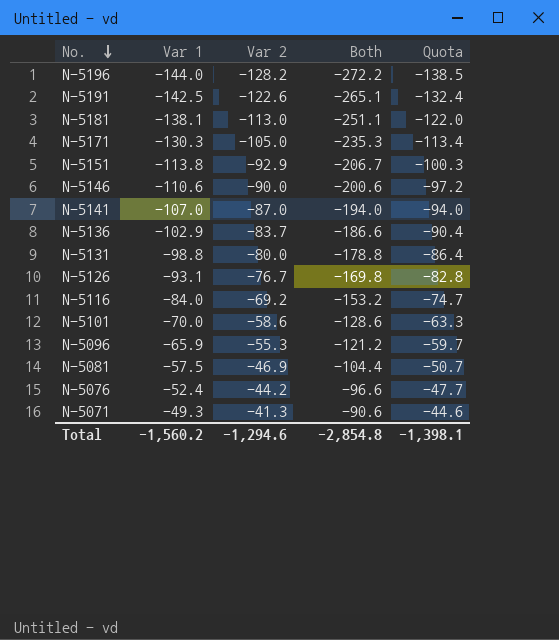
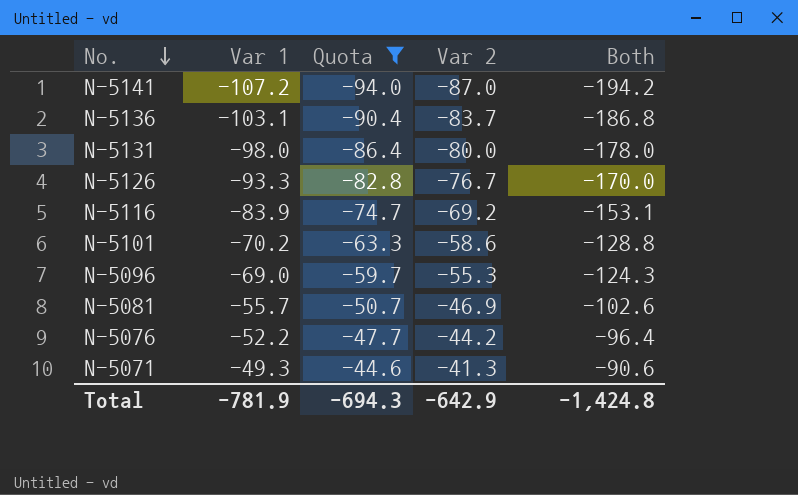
filter: none -> Quota >= -94.0
column Quota | position: 5 -> 3
N-5141 | Var 1: -107.0 -> -107.2
N-5141 | Both: -194.0 -> -194.2
N-5136 | Var 1: -102.9 -> -103.1
N-5136 | Both: -186.6 -> -186.8
N-5131 | Var 1: -98.8 -> -98.0
N-5131 | Both: -178.8 -> -178.0
N-5126 | Var 1: -93.1 -> -93.3
N-5126 | Both: -169.8 -> -170.0
N-5116 | Var 1: -84.0 -> -83.9
N-5116 | Both: -153.2 -> -153.1
N-5101 | Var 1: -70.0 -> -70.2
N-5101 | Both: -128.6 -> -128.8
N-5096 | Var 1: -65.9 -> -69.0
N-5096 | Both: -121.2 -> -124.3
N-5081 | Var 1: -57.5 -> -55.7
N-5081 | Both: -104.4 -> -102.6
N-5076 | Var 1: -52.4 -> -52.2
N-5076 | Both: -96.6 -> -96.4
Total | Var 1: -1,560.2 -> -781.9
Total | Quota: -1,398.1 -> -694.3
Total | Var 2: -1,294.6 -> -642.9
Total | Both: -2,854.8 -> -1,424.8

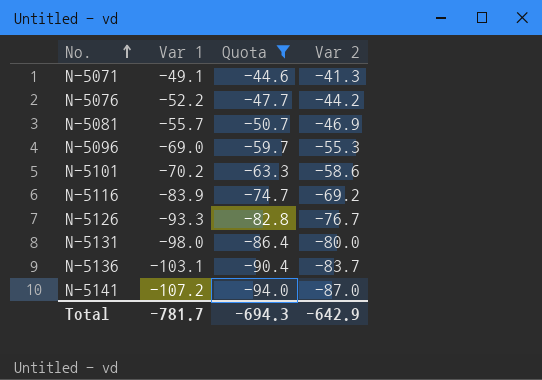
row order: No. descending -> No. ascending
column Both | formula: [Var 1] + [Var 2] -> none
N-5071 | Var 1: -49.3 -> -49.1
Total | Var 1: -781.9 -> -781.7

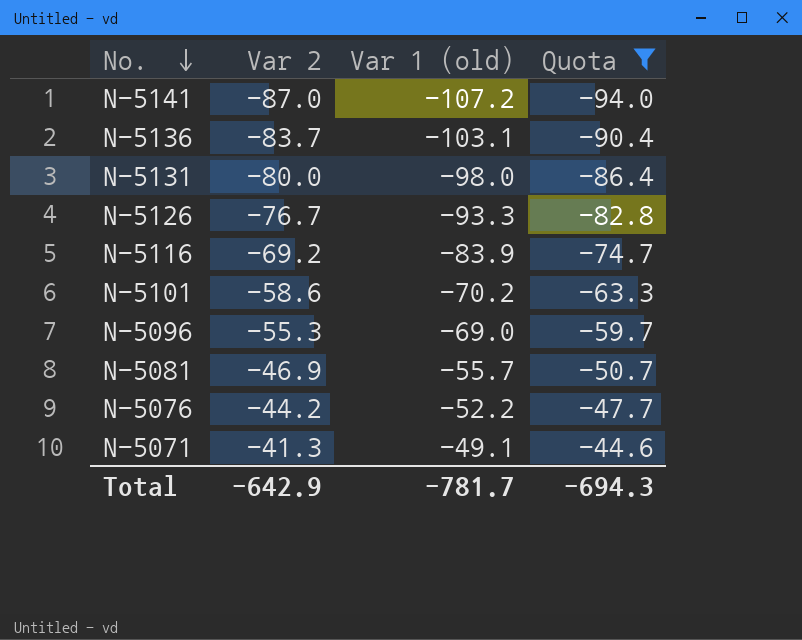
row order: No. ascending -> No. descending
column Var 2 | position: 4 -> 2
column name: Var 1 -> Var 1 (old)

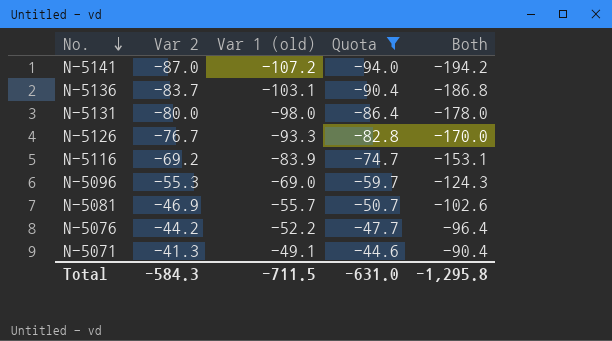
column Both | formula: none -> [Var 2] + [Var 1 (old)]
row N-5101: -58.6 | -70.2 | -63.3 -> none
Total | Var 2: -642.9 -> -584.3
Total | Var 1 (old): -781.7 -> -711.5
Total | Quota: -694.3 -> -631.0

